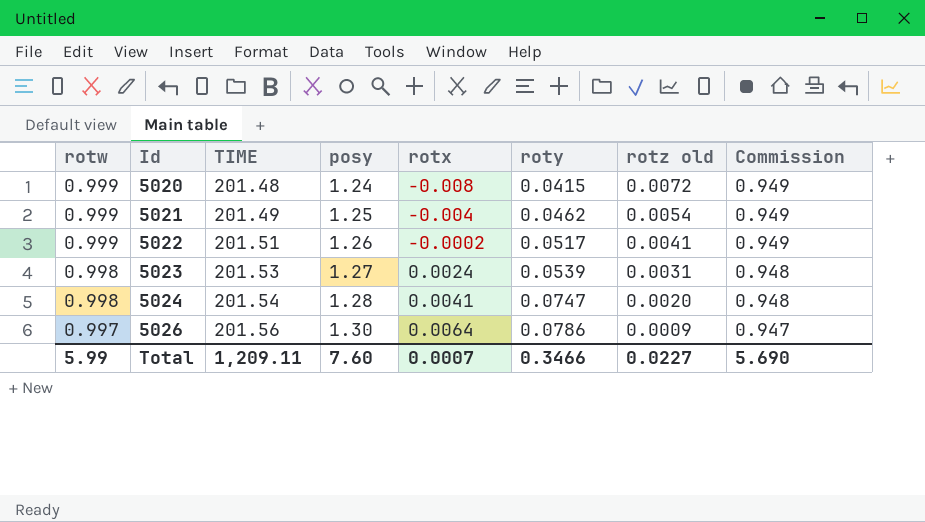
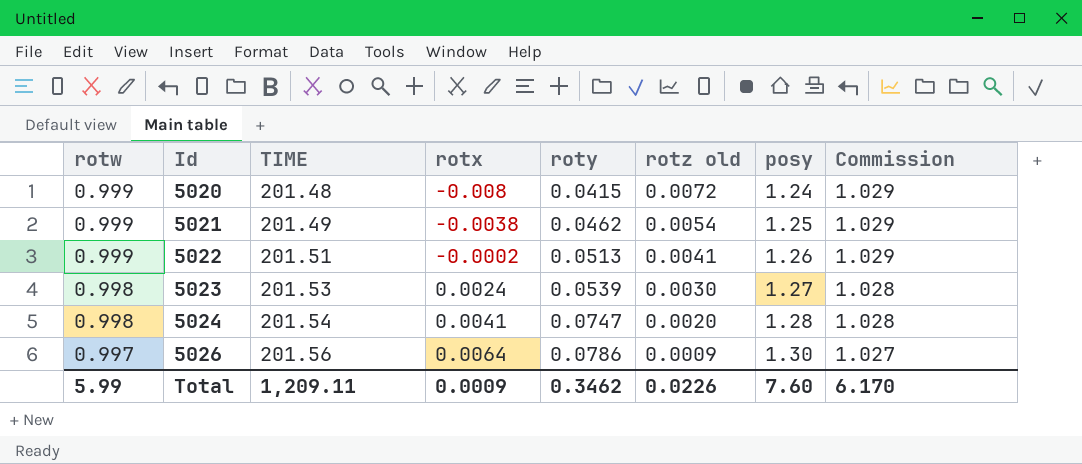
column posy | position: 4 -> 7
column Commission | formula: [rotw] * 0.95 -> [rotw] * 1.03
5021 | rotx: -0.004 -> -0.0038
5022 | roty: 0.0517 -> 0.0513
5023 | rotz old: 0.0031 -> 0.0030
Total | rotx: 0.0007 -> 0.0009
Total | roty: 0.3466 -> 0.3462
Total | rotz old: 0.0227 -> 0.0226
Total | Commission: 5.690 -> 6.170

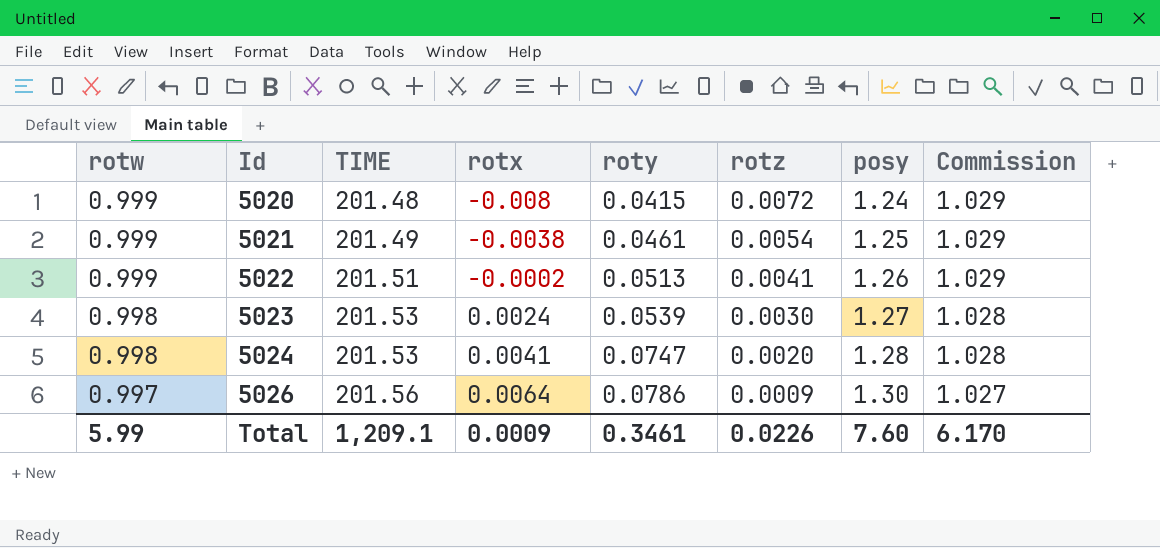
column name: rotz old -> rotz
5021 | roty: 0.0462 -> 0.0461
5024 | TIME: 201.54 -> 201.53
Total | TIME: 1,209.11 -> 1,209.1
Total | roty: 0.3462 -> 0.3461

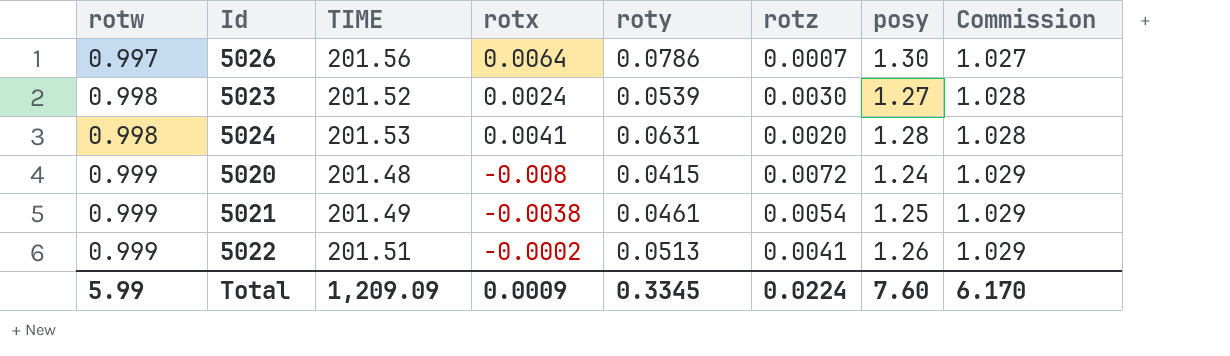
row order: rotw descending -> rotw ascending
5026 | rotz: 0.0009 -> 0.0007
5023 | TIME: 201.53 -> 201.52
5024 | roty: 0.0747 -> 0.0631
Total | TIME: 1,209.1 -> 1,209.09
Total | roty: 0.3461 -> 0.3345
Total | rotz: 0.0226 -> 0.0224

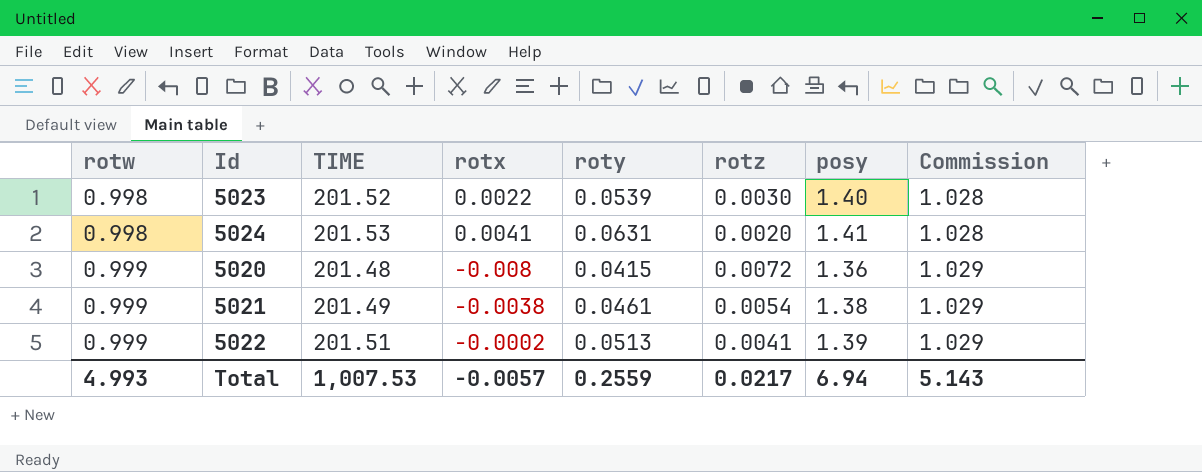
row 5026: 0.997 | 201.56 | 0.0064 | 0.0786 | 0.0007 | 1.30 | 1.027 -> none
5023 | rotx: 0.0024 -> 0.0022
5023 | posy: 1.27 -> 1.40
5024 | posy: 1.28 -> 1.41
5020 | posy: 1.24 -> 1.36
5021 | posy: 1.25 -> 1.38
5022 | posy: 1.26 -> 1.39
Total | rotw: 5.99 -> 4.993
Total | TIME: 1,209.09 -> 1,007.53
Total | rotx: 0.0009 -> -0.0057
Total | roty: 0.3345 -> 0.2559
Total | rotz: 0.0224 -> 0.0217
Total | posy: 7.60 -> 6.94
Total | Commission: 6.170 -> 5.143

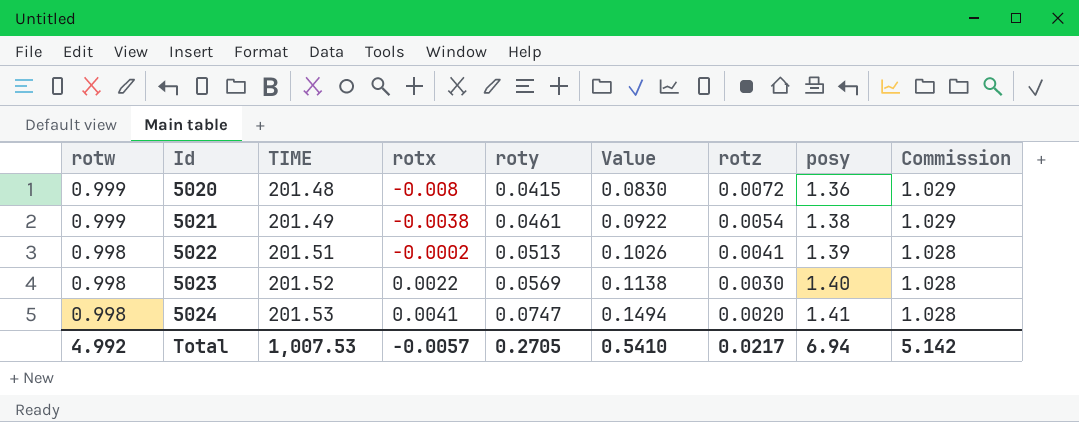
row order: rotw ascending -> rotw descending
column Value | formula: none -> [roty] * 2
5022 | rotw: 0.999 -> 0.998
5022 | Commission: 1.029 -> 1.028
5023 | roty: 0.0539 -> 0.0569
5024 | roty: 0.0631 -> 0.0747
Total | rotw: 4.993 -> 4.992
Total | roty: 0.2559 -> 0.2705
Total | Commission: 5.143 -> 5.142

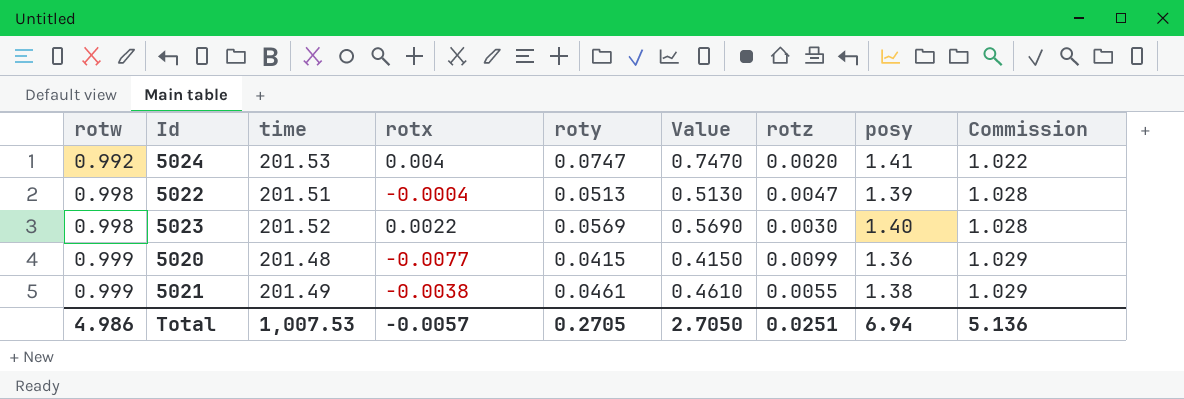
row order: rotw descending -> rotw ascending
column name: TIME -> time
column Value | formula: [roty] * 2 -> [roty] * 10
5024 | rotw: 0.998 -> 0.992
5024 | rotx: 0.0041 -> 0.004
5024 | Commission: 1.028 -> 1.022
5022 | rotx: -0.0002 -> -0.0004
5022 | rotz: 0.0041 -> 0.0047
5020 | rotx: -0.008 -> -0.0077
5020 | rotz: 0.0072 -> 0.0099
5021 | rotz: 0.0054 -> 0.0055
Total | rotw: 4.992 -> 4.986
Total | Value: 0.5410 -> 2.7050
Total | rotz: 0.0217 -> 0.0251
Total | Commission: 5.142 -> 5.136

